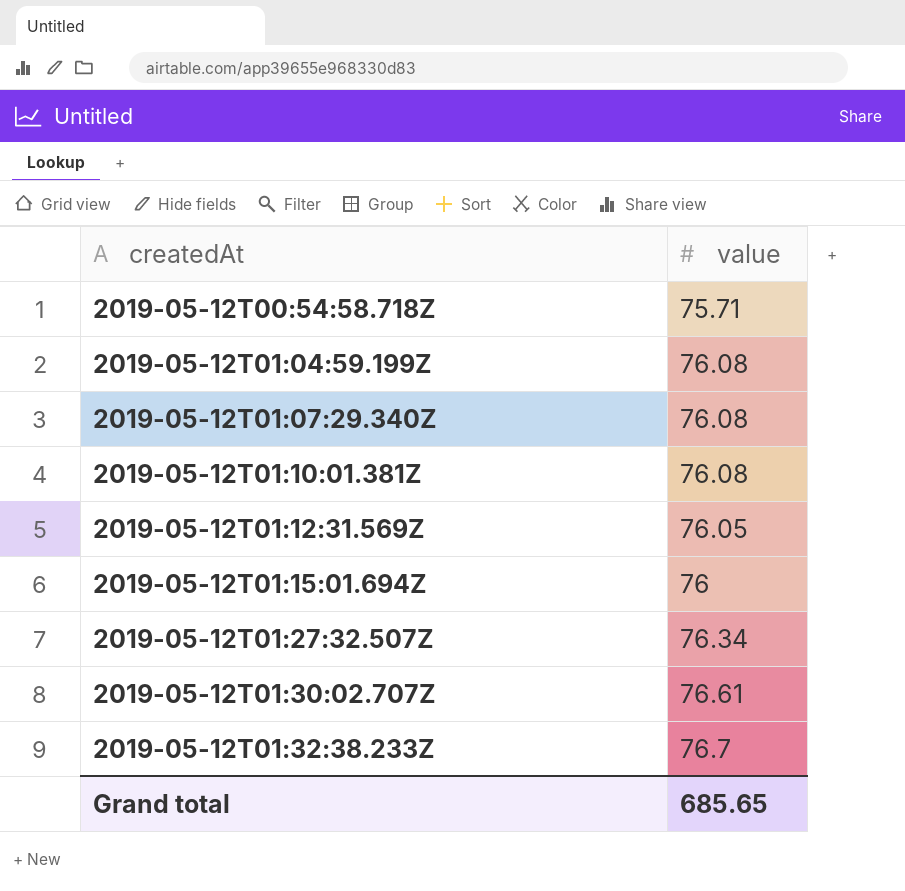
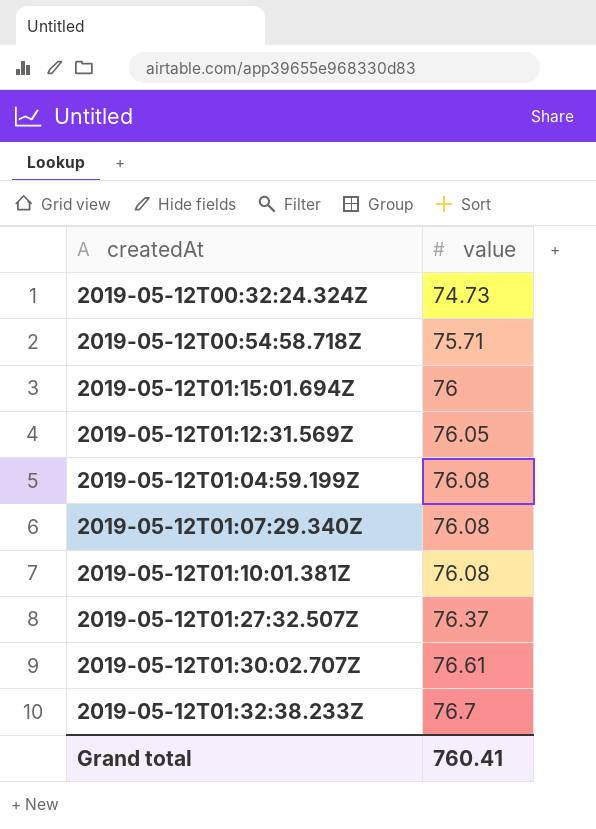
row order: createdAt ascending -> value ascending
row 2019-05-12T00:32:24.324Z: none -> 74.73
2019-05-12T01:27:32.507Z | value: 76.34 -> 76.37
Grand total | value: 685.65 -> 760.41

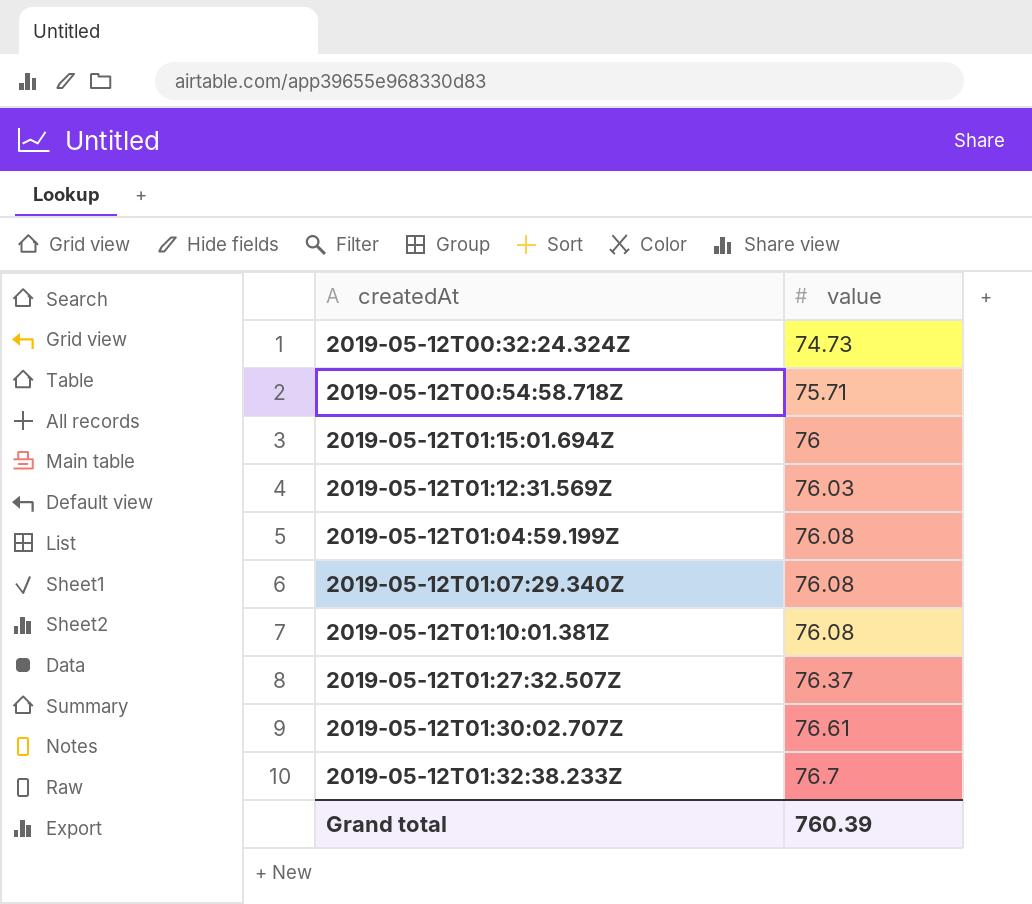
2019-05-12T01:12:31.569Z | value: 76.05 -> 76.03
Grand total | value: 760.41 -> 760.39

